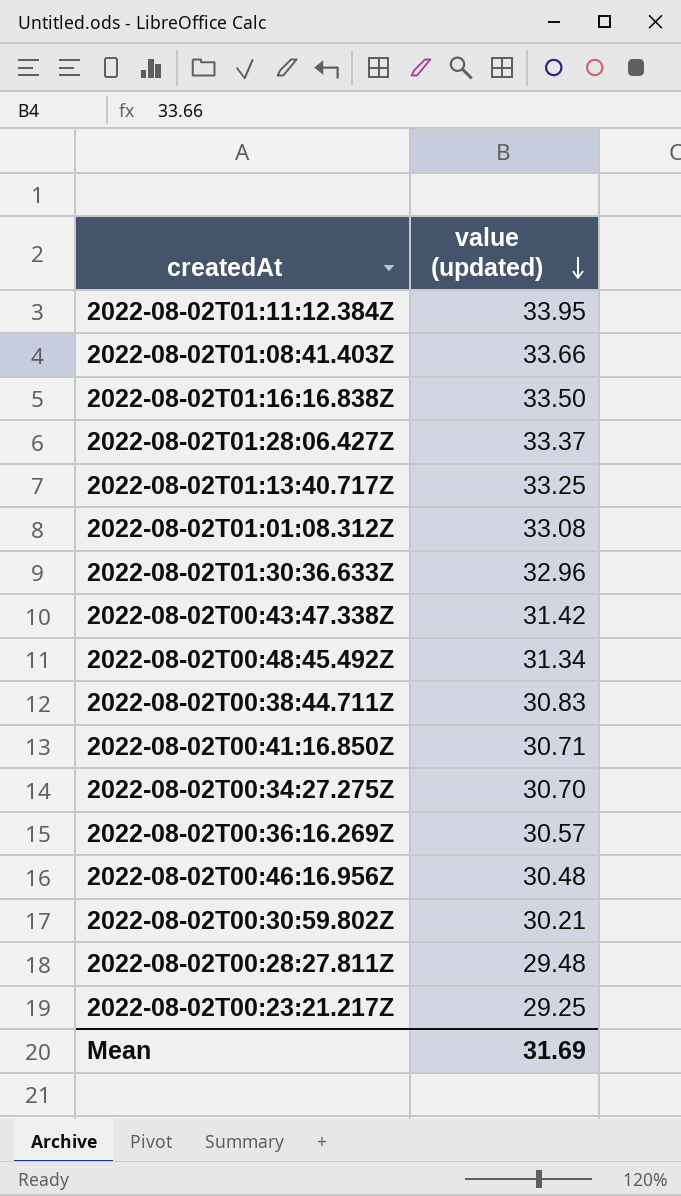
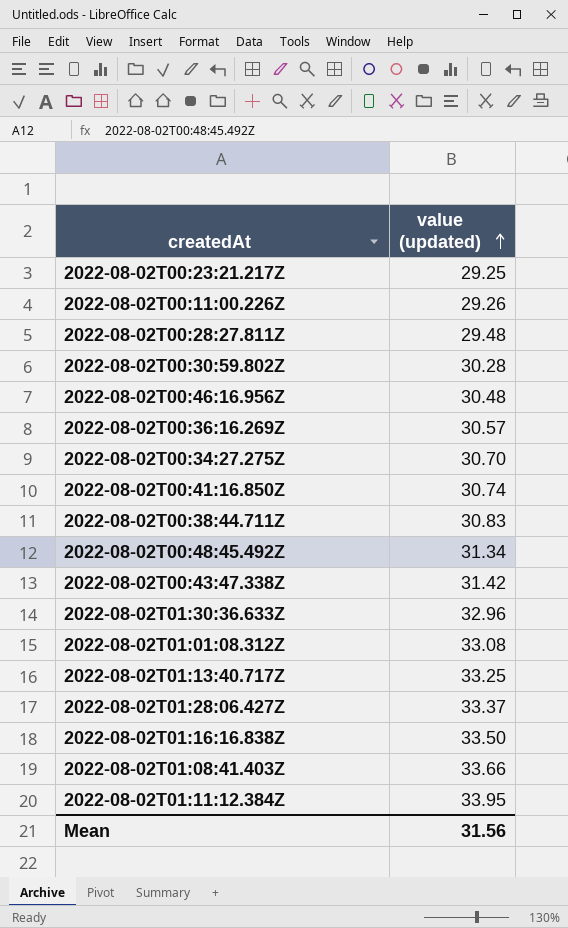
row order: value (updated) descending -> value (updated) ascending
row 2022-08-02T00:11:00.226Z: none -> 29.26
2022-08-02T00:30:59.802Z | value (updated): 30.21 -> 30.28
2022-08-02T00:41:16.850Z | value (updated): 30.71 -> 30.74
Mean | value (updated): 31.69 -> 31.56

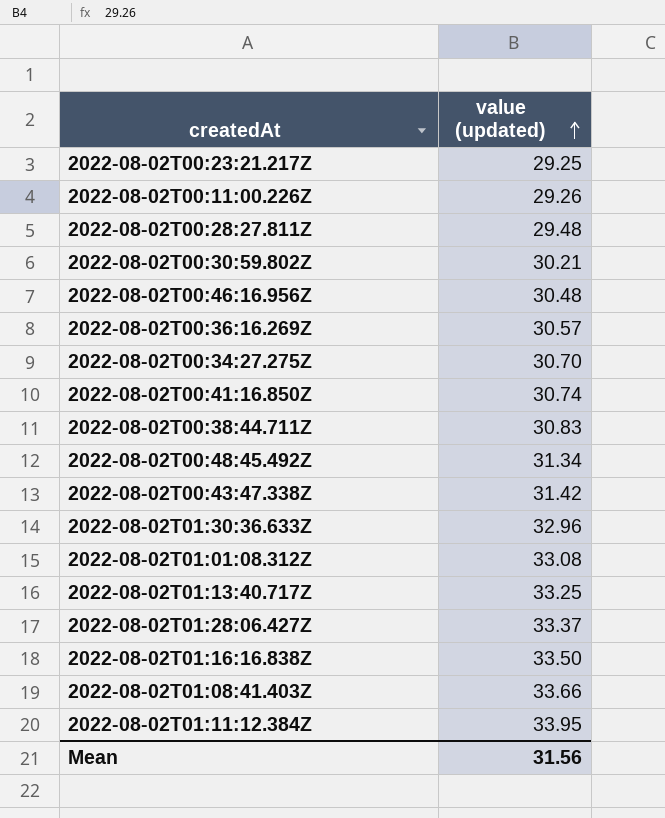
2022-08-02T00:30:59.802Z | value (updated): 30.28 -> 30.21

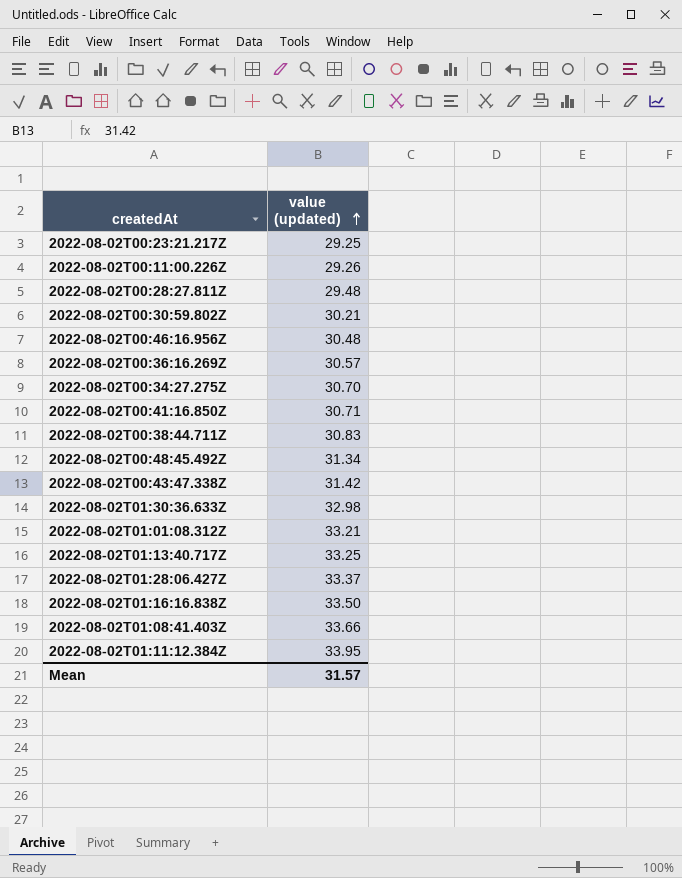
2022-08-02T00:41:16.850Z | value (updated): 30.74 -> 30.71
2022-08-02T01:30:36.633Z | value (updated): 32.96 -> 32.98
2022-08-02T01:01:08.312Z | value (updated): 33.08 -> 33.21
Mean | value (updated): 31.56 -> 31.57

